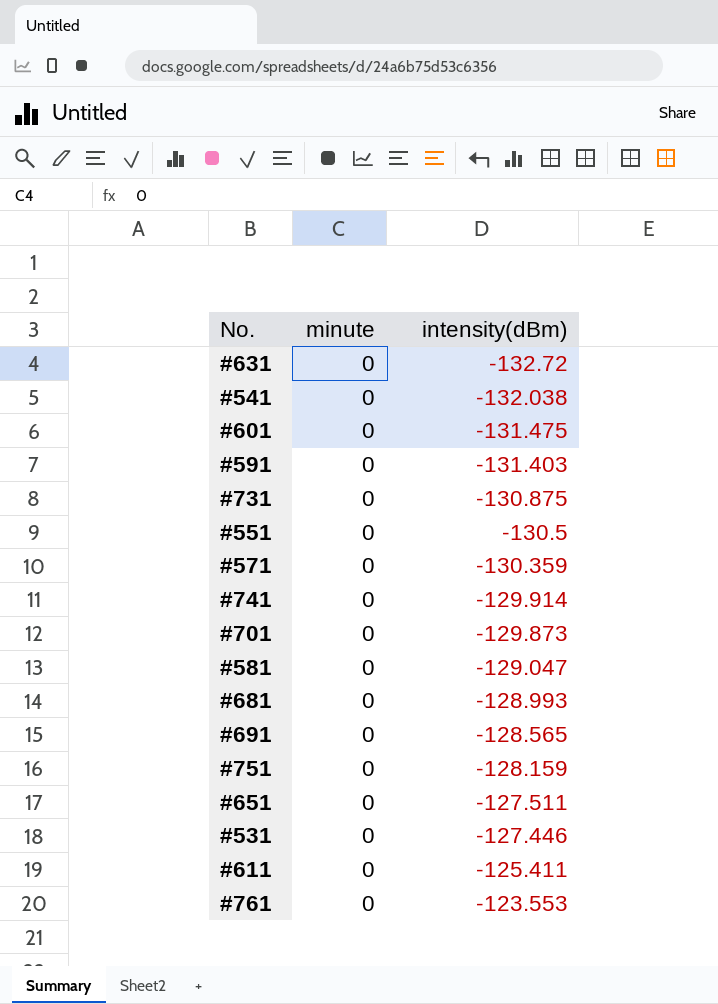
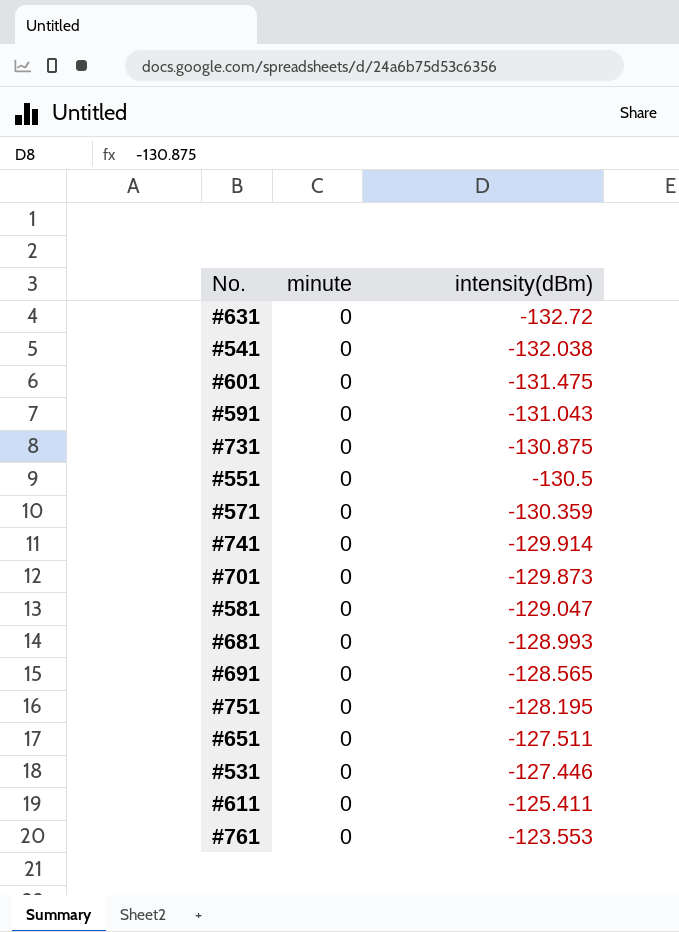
#591 | intensity(dBm): -131.403 -> -131.043
#751 | intensity(dBm): -128.159 -> -128.195

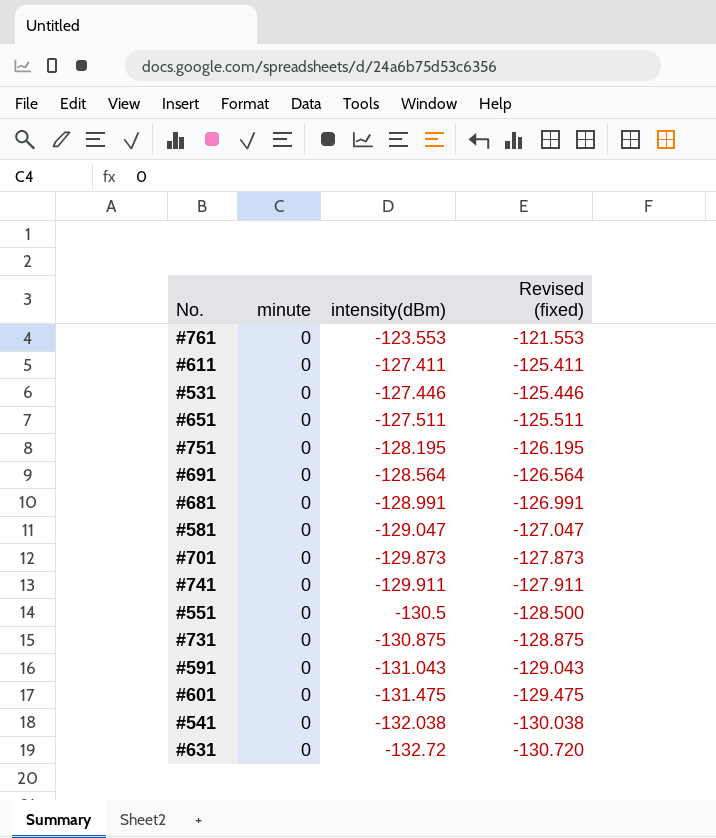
row order: intensity(dBm) ascending -> intensity(dBm) descending
column Revised (fixed) | formula: none -> [intensity(dBm)] + 2
row #571: 0 | -130.359 -> none
#611 | intensity(dBm): -125.411 -> -127.411
#691 | intensity(dBm): -128.565 -> -128.564
#681 | intensity(dBm): -128.993 -> -128.991
#741 | intensity(dBm): -129.914 -> -129.911

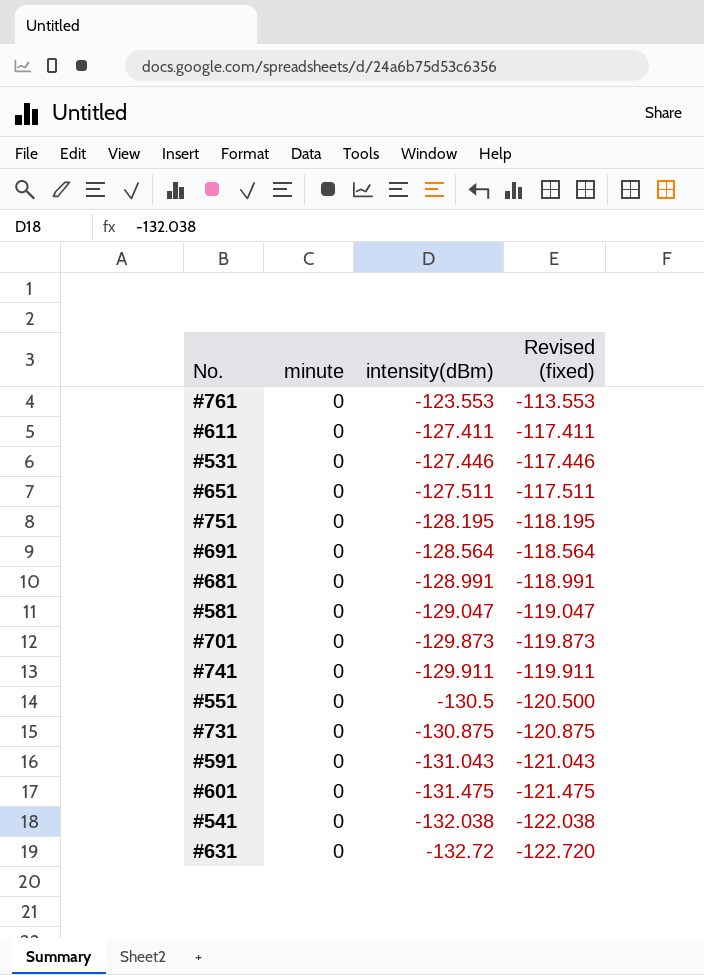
column Revised (fixed) | formula: [intensity(dBm)] + 2 -> [intensity(dBm)] + 10

